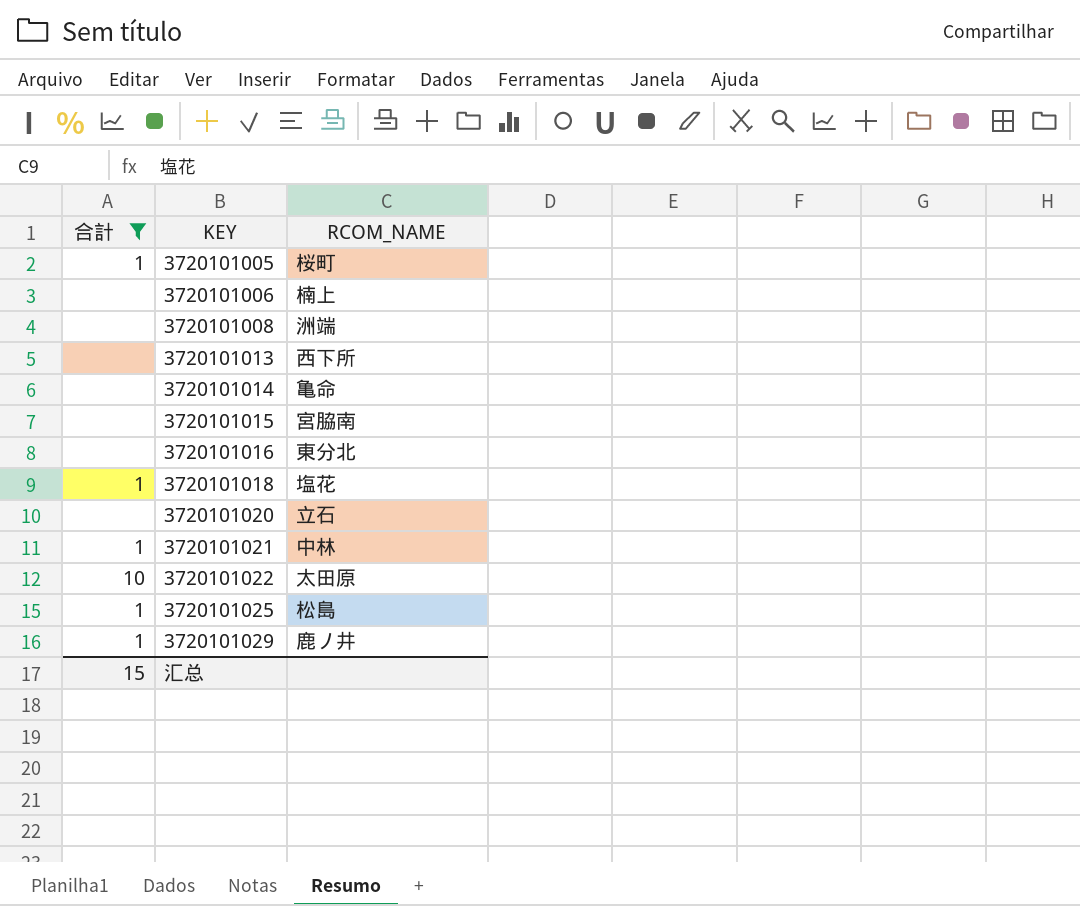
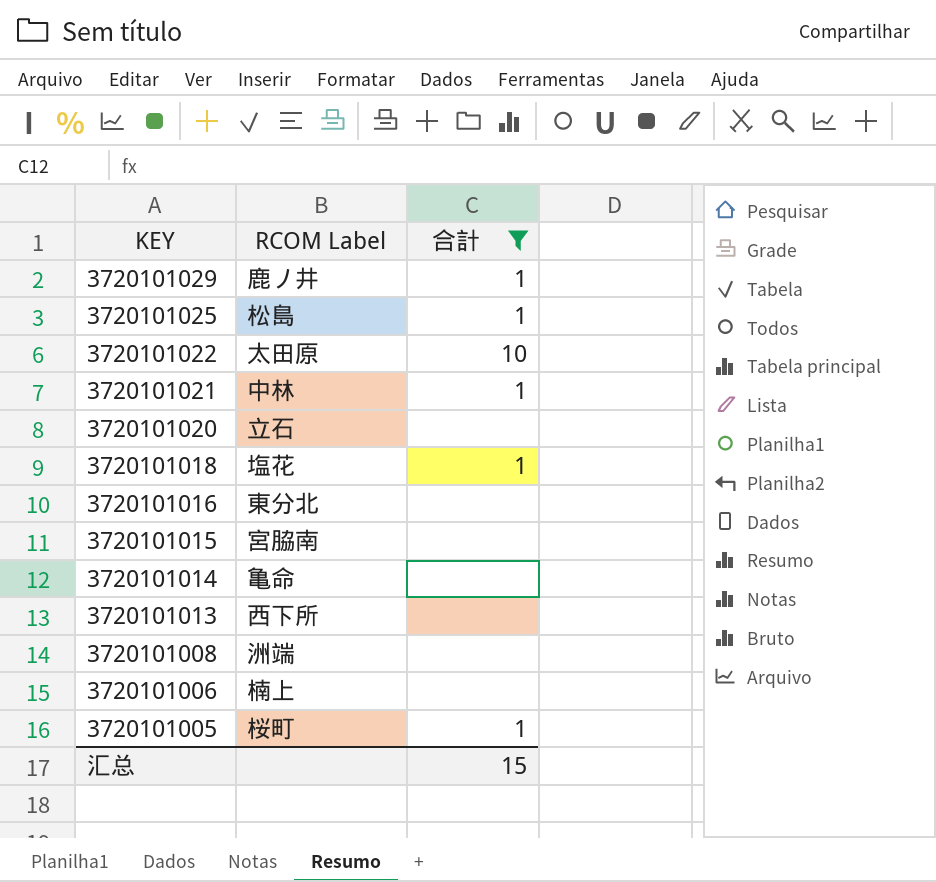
row order: KEY ascending -> KEY descending
column name: RCOM_NAME -> RCOM Label
column 合計 | position: 1 -> 3

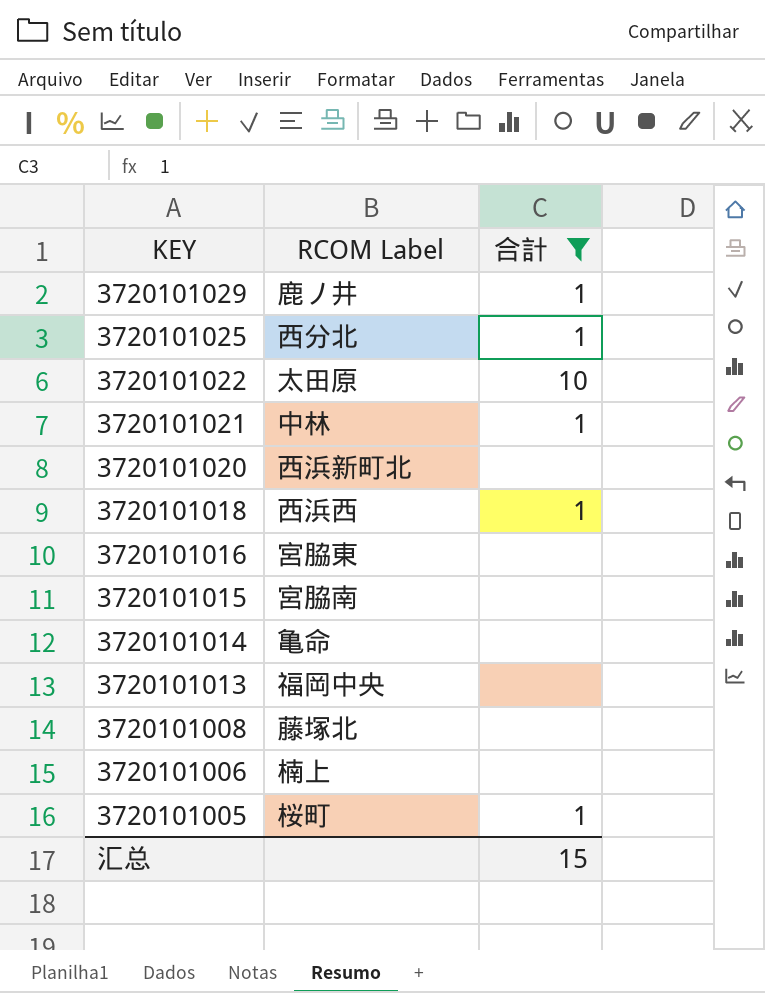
3720101025 | RCOM Label: 松島 -> 西分北
3720101020 | RCOM Label: 立石 -> 西浜新町北
3720101018 | RCOM Label: 塩花 -> 西浜西
3720101016 | RCOM Label: 東分北 -> 宮脇東
3720101013 | RCOM Label: 西下所 -> 福岡中央
3720101008 | RCOM Label: 洲端 -> 藤塚北

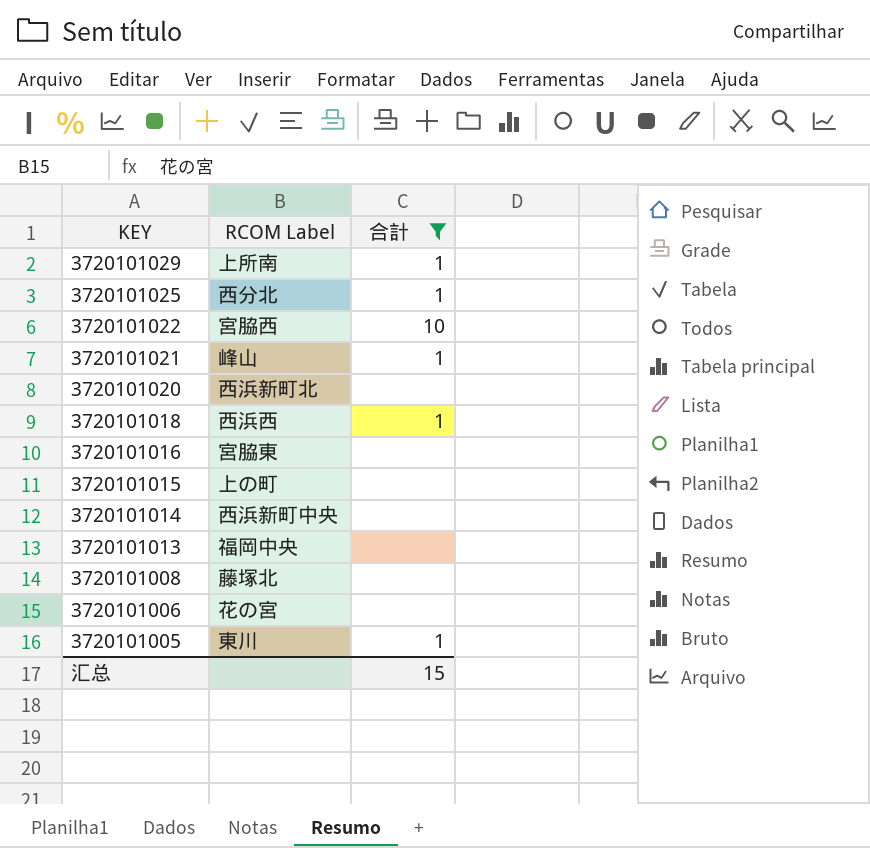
3720101029 | RCOM Label: 鹿ノ井 -> 上所南
3720101022 | RCOM Label: 太田原 -> 宮脇西
3720101021 | RCOM Label: 中林 -> 峰山
3720101015 | RCOM Label: 宮脇南 -> 上の町
3720101014 | RCOM Label: 亀命 -> 西浜新町中央
3720101006 | RCOM Label: 楠上 -> 花の宮
3720101005 | RCOM Label: 桜町 -> 東川

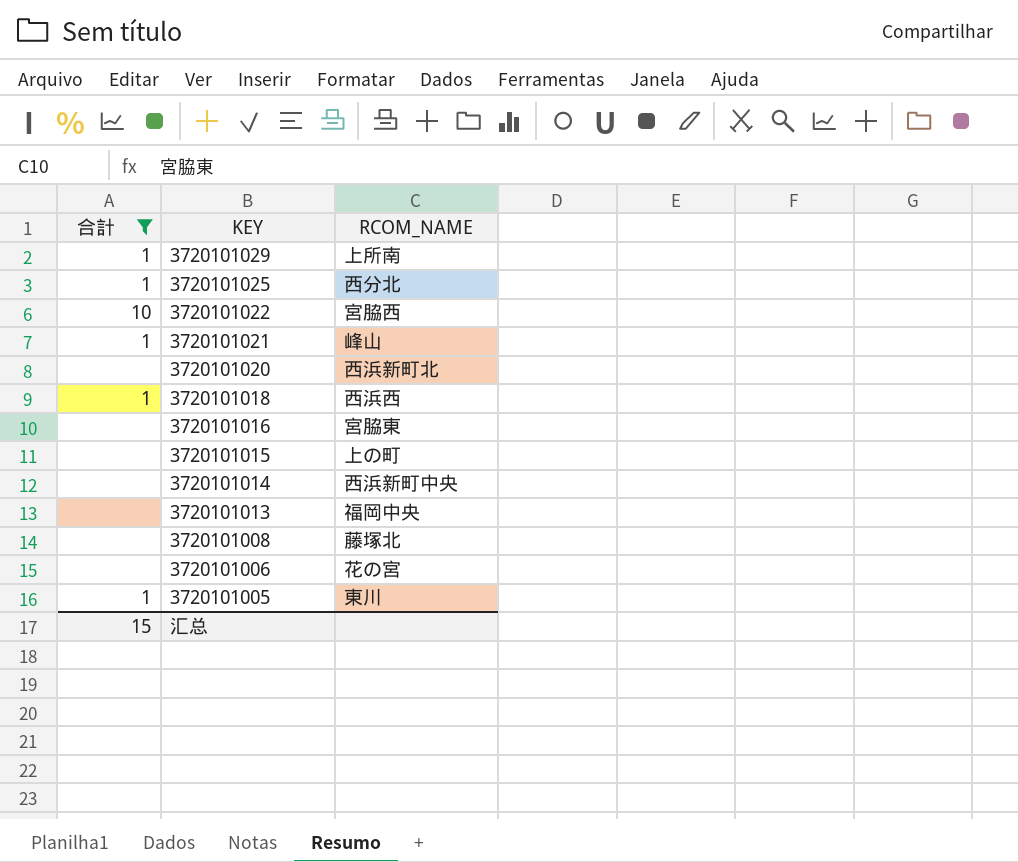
column 合計 | position: 3 -> 1
column name: RCOM Label -> RCOM_NAME

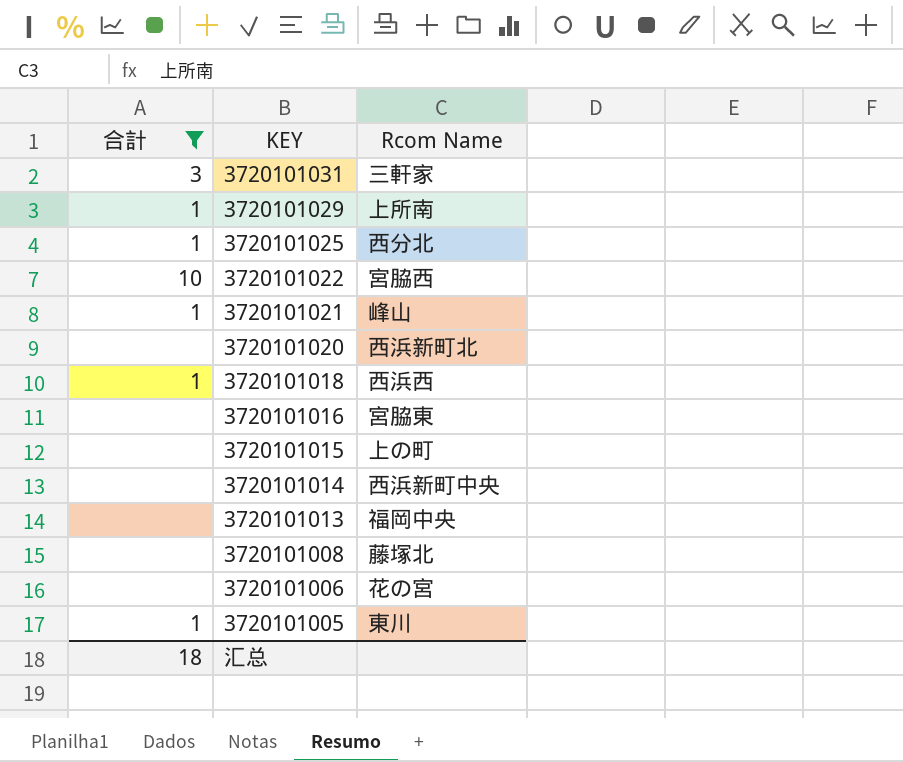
column name: RCOM_NAME -> Rcom Name
row 3720101031: none -> 3 | 三軒家
汇总 | 合計: 15 -> 18

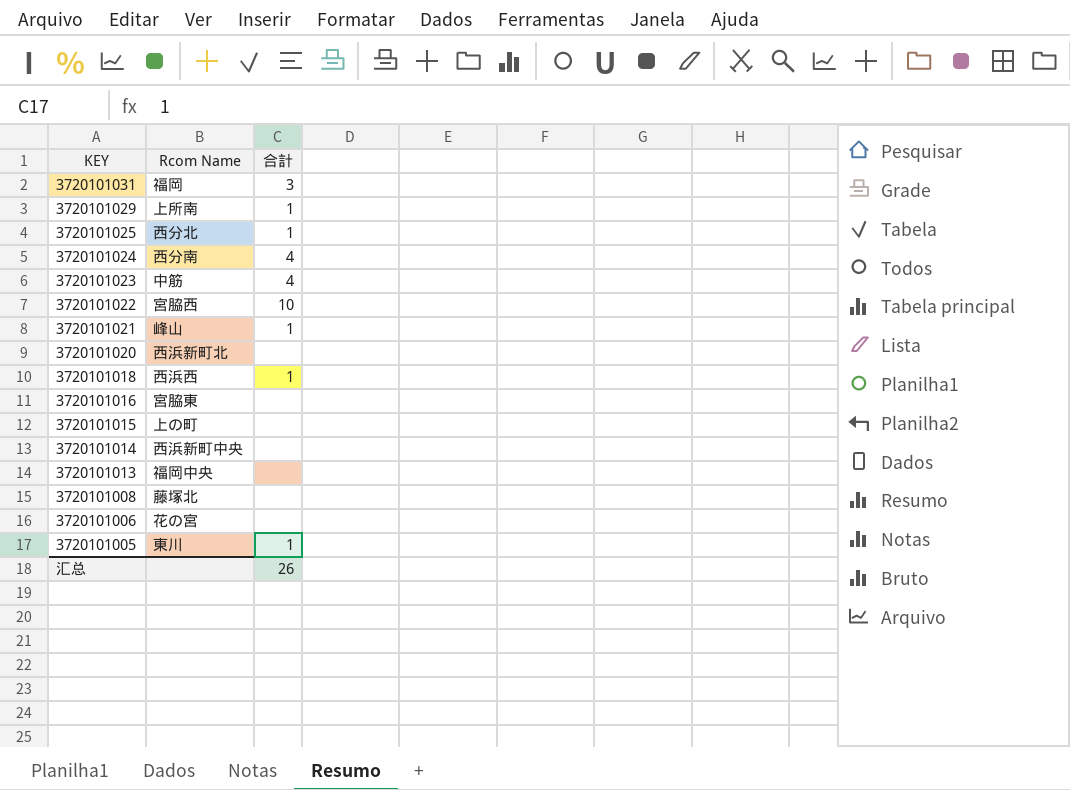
filter: 合計 != 4 -> none
column 合計 | position: 1 -> 3
3720101031 | Rcom Name: 三軒家 -> 福岡
汇总 | 合計: 18 -> 26

